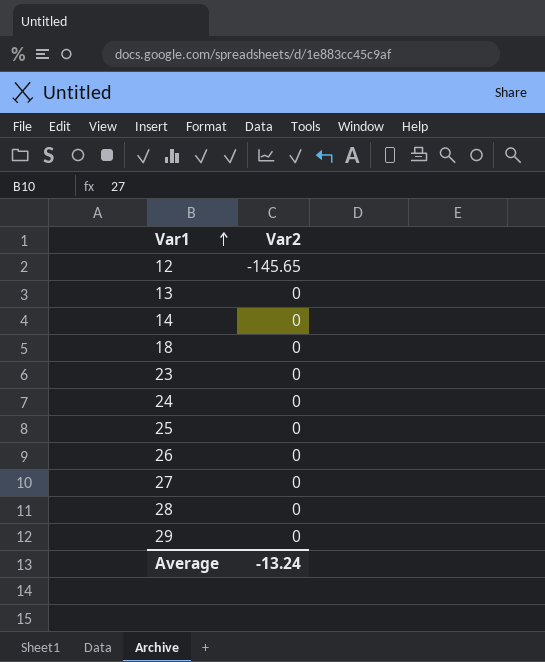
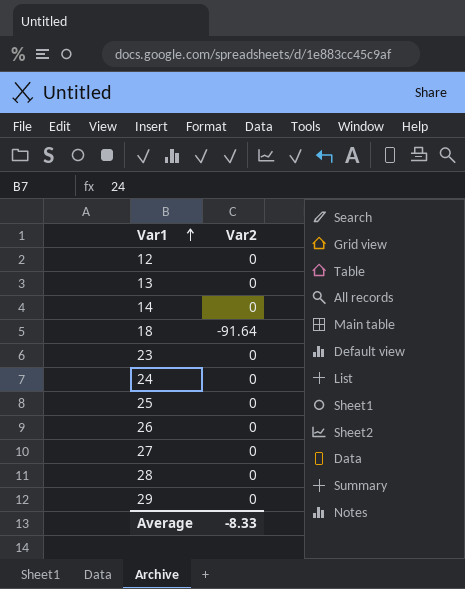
12 | Var2: -145.65 -> 0
18 | Var2: 0 -> -91.64
Average | Var2: -13.24 -> -8.33

